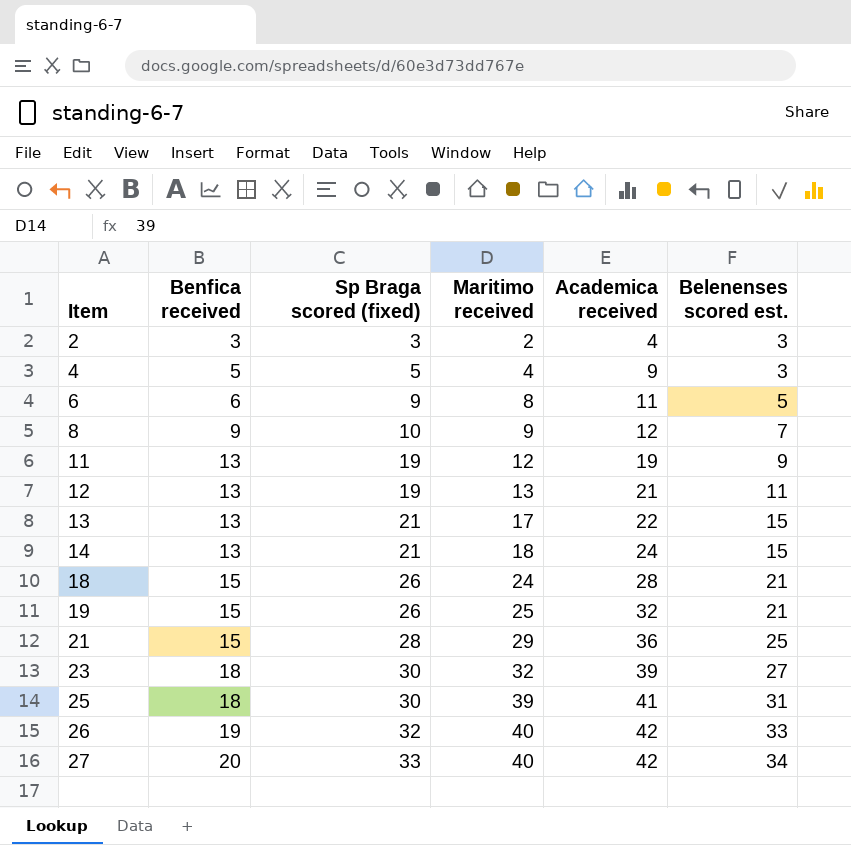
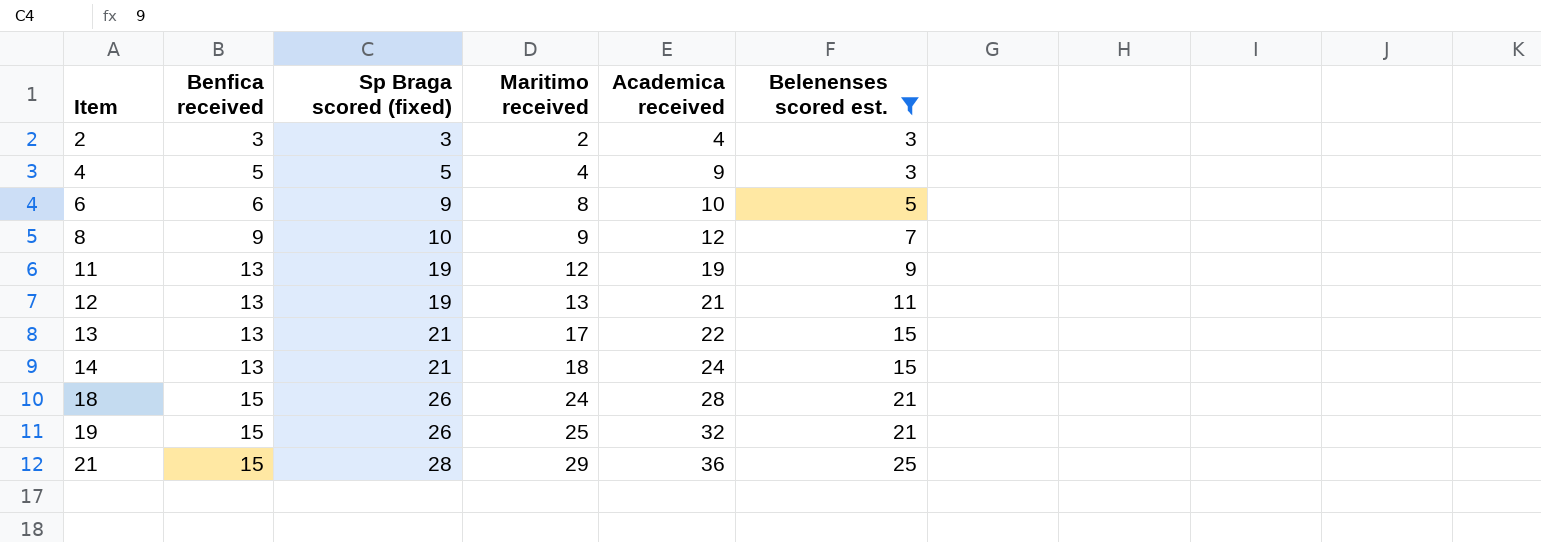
filter: none -> Belenenses scored est. <= 25
6 | Academica received: 11 -> 10

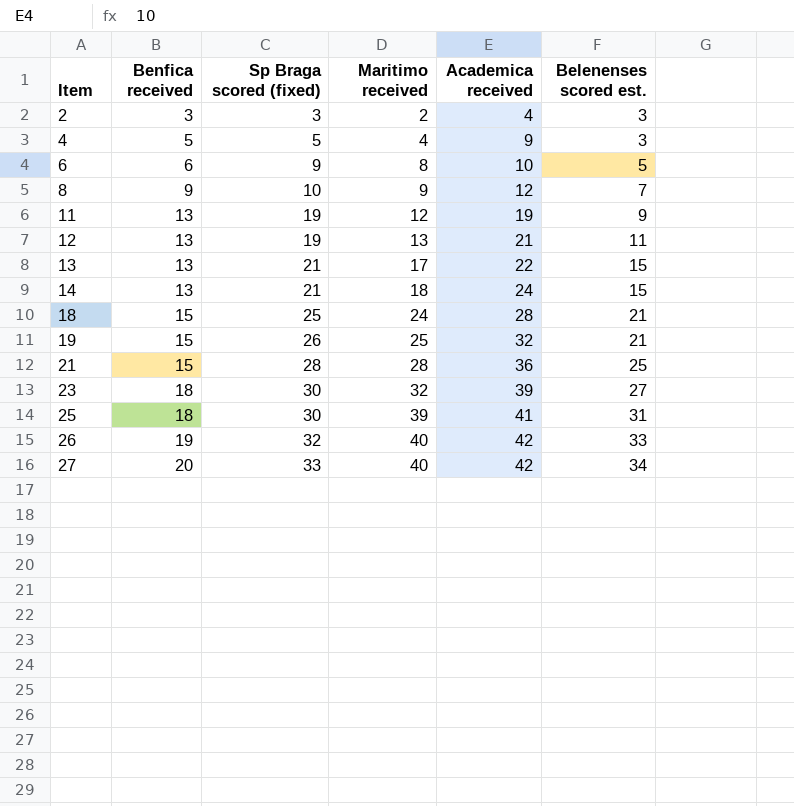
filter: Belenenses scored est. <= 25 -> none
18 | Sp Braga scored (fixed): 26 -> 25
21 | Maritimo received: 29 -> 28

